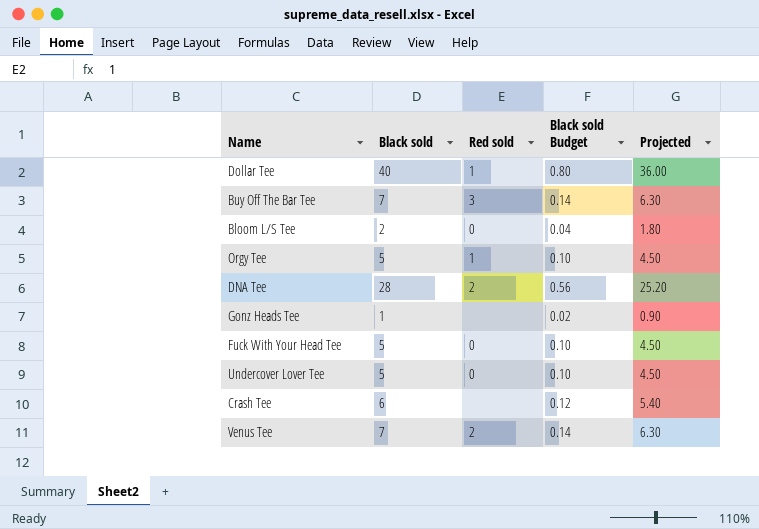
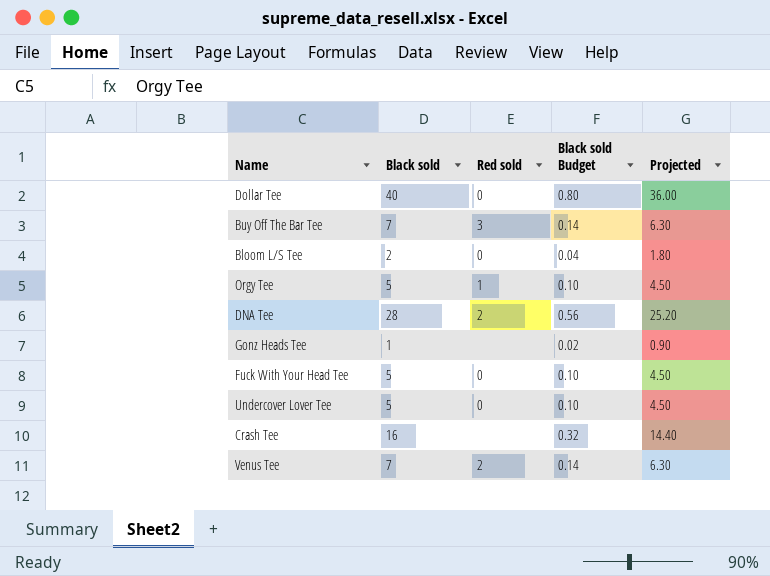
Dollar Tee | Red sold: 1 -> 0
Crash Tee | Black sold: 6 -> 16
Crash Tee | Black sold Budget: 0.12 -> 0.32
Crash Tee | Projected: 5.40 -> 14.40

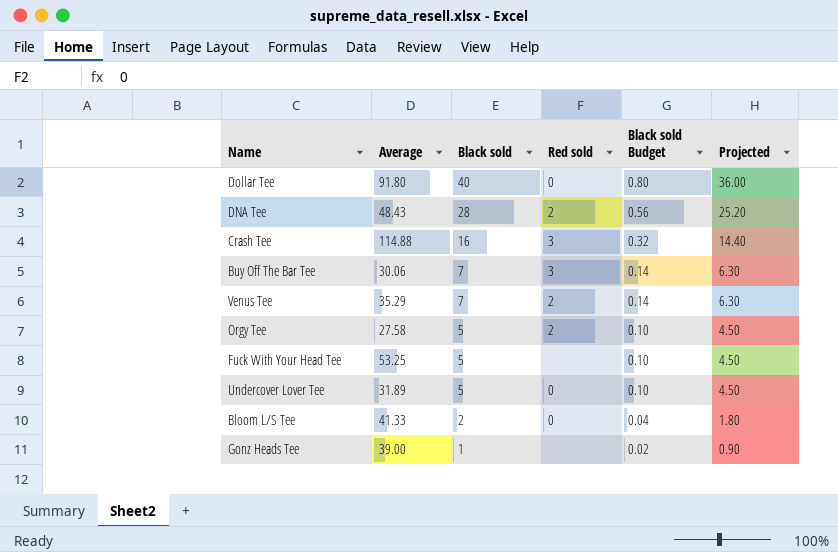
row order: none -> Black sold descending
column Average | position: none -> 2
Crash Tee | Red sold: none -> 3
Orgy Tee | Red sold: 1 -> 2
Fuck With Your Head Tee | Red sold: 0 -> none

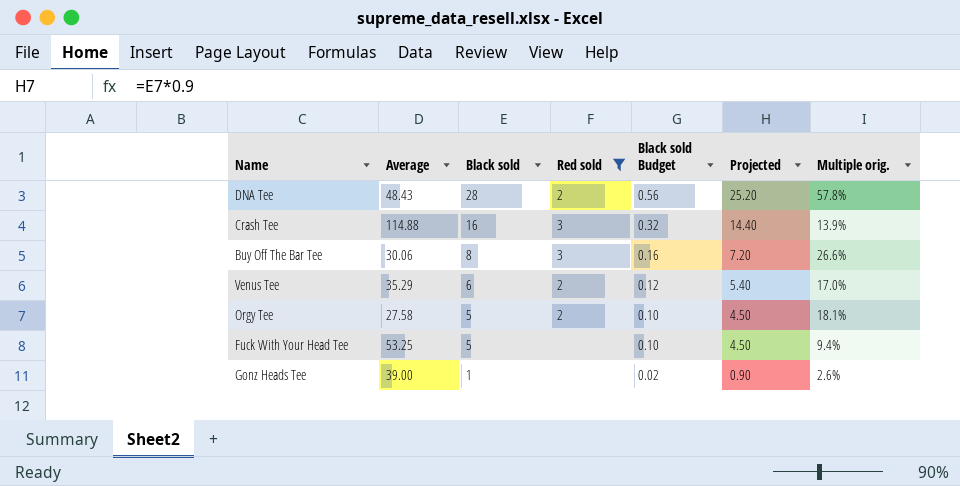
filter: none -> Red sold != 0
column Multiple orig. | formula: none -> [Black sold] / [Average]
Buy Off The Bar Tee | Black sold: 7 -> 8
Buy Off The Bar Tee | Black sold Budget: 0.14 -> 0.16
Buy Off The Bar Tee | Projected: 6.30 -> 7.20
Venus Tee | Black sold: 7 -> 6
Venus Tee | Black sold Budget: 0.14 -> 0.12
Venus Tee | Projected: 6.30 -> 5.40

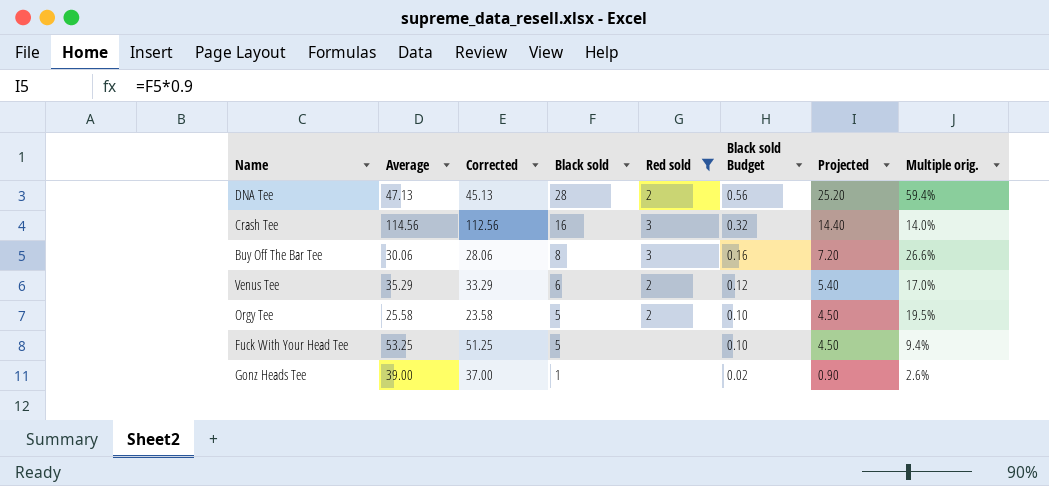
column Corrected | formula: none -> [Average] - 2
DNA Tee | Average: 48.43 -> 47.13
DNA Tee | Multiple orig.: 57.8% -> 59.4%
Crash Tee | Average: 114.88 -> 114.56
Crash Tee | Multiple orig.: 13.9% -> 14.0%
Orgy Tee | Average: 27.58 -> 25.58
Orgy Tee | Multiple orig.: 18.1% -> 19.5%

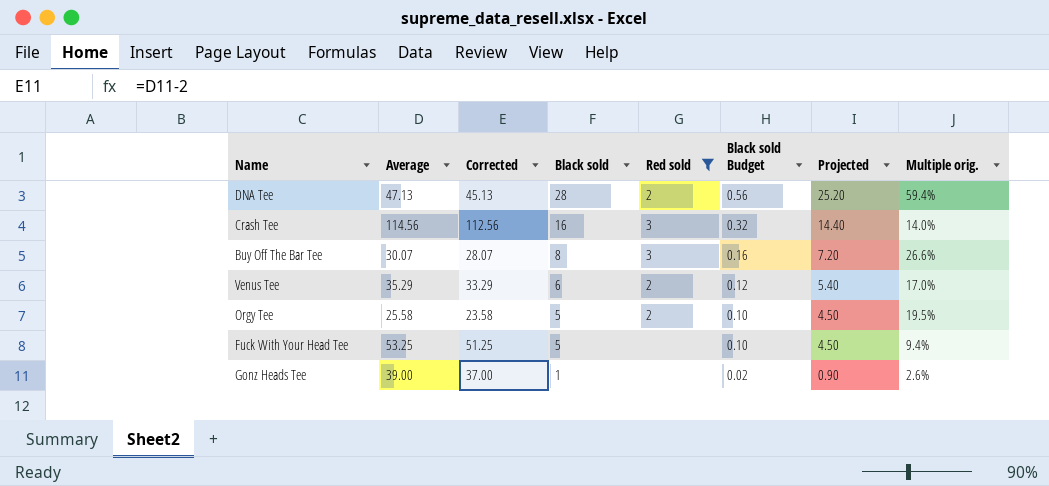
Buy Off The Bar Tee | Average: 30.06 -> 30.07
Buy Off The Bar Tee | Corrected: 28.06 -> 28.07

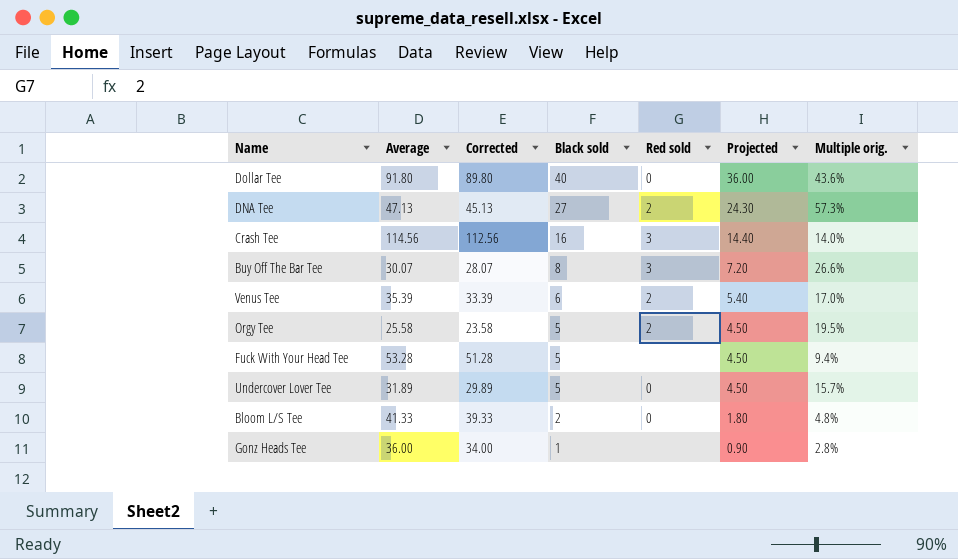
filter: Red sold != 0 -> none
column Black sold Budget | formula: [Black sold] * 0.02 -> none
DNA Tee | Black sold: 28 -> 27
DNA Tee | Projected: 25.20 -> 24.30
DNA Tee | Multiple orig.: 59.4% -> 57.3%
Venus Tee | Average: 35.29 -> 35.39
Venus Tee | Corrected: 33.29 -> 33.39
Fuck With Your Head Tee | Average: 53.25 -> 53.28
Fuck With Your Head Tee | Corrected: 51.25 -> 51.28
Gonz Heads Tee | Average: 39.00 -> 36.00
Gonz Heads Tee | Corrected: 37.00 -> 34.00
Gonz Heads Tee | Multiple orig.: 2.6% -> 2.8%

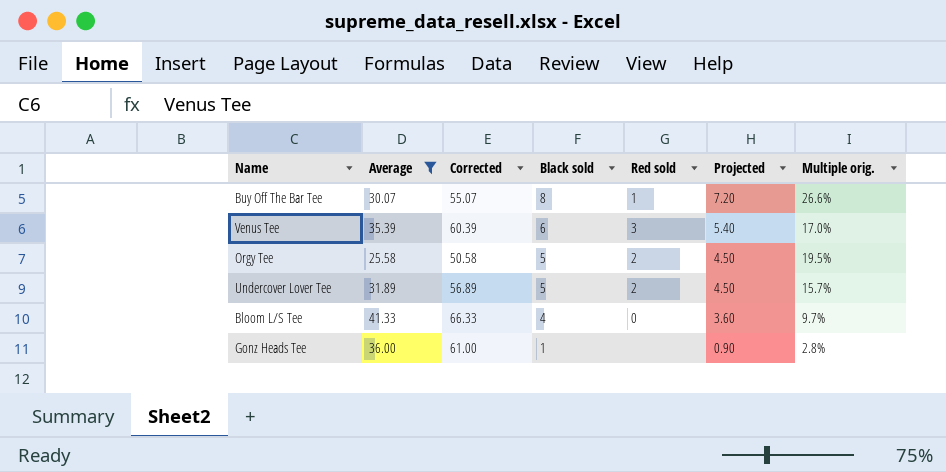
filter: none -> Average <= 41.33
column Corrected | formula: [Average] - 2 -> [Average] + 25
Buy Off The Bar Tee | Red sold: 3 -> 1
Venus Tee | Red sold: 2 -> 3
Undercover Lover Tee | Red sold: 0 -> 2
Bloom L/S Tee | Black sold: 2 -> 4
Bloom L/S Tee | Projected: 1.80 -> 3.60
Bloom L/S Tee | Multiple orig.: 4.8% -> 9.7%

